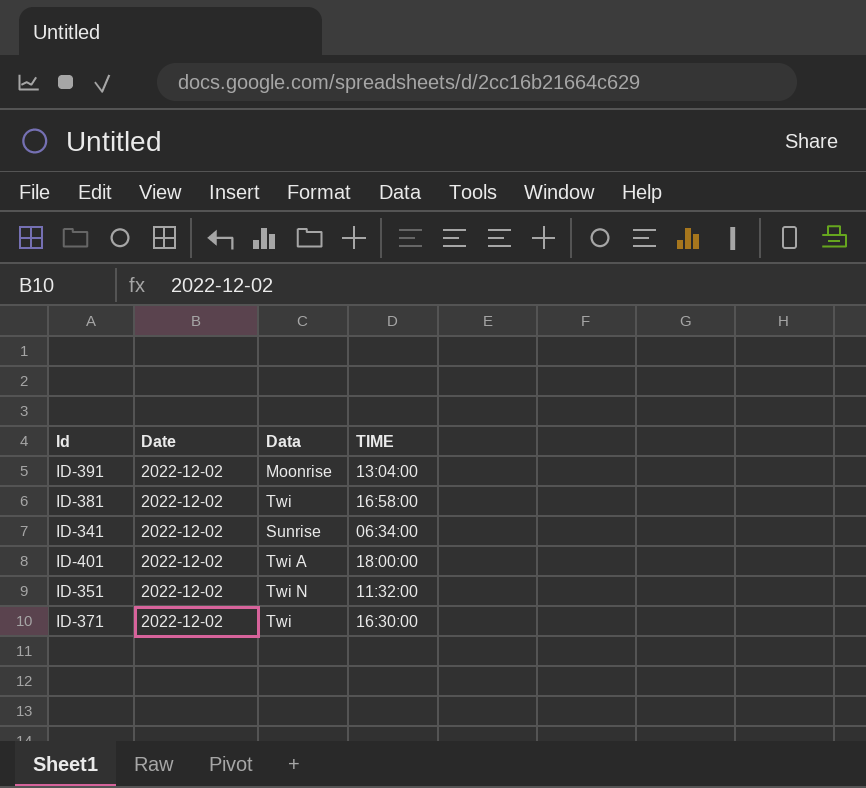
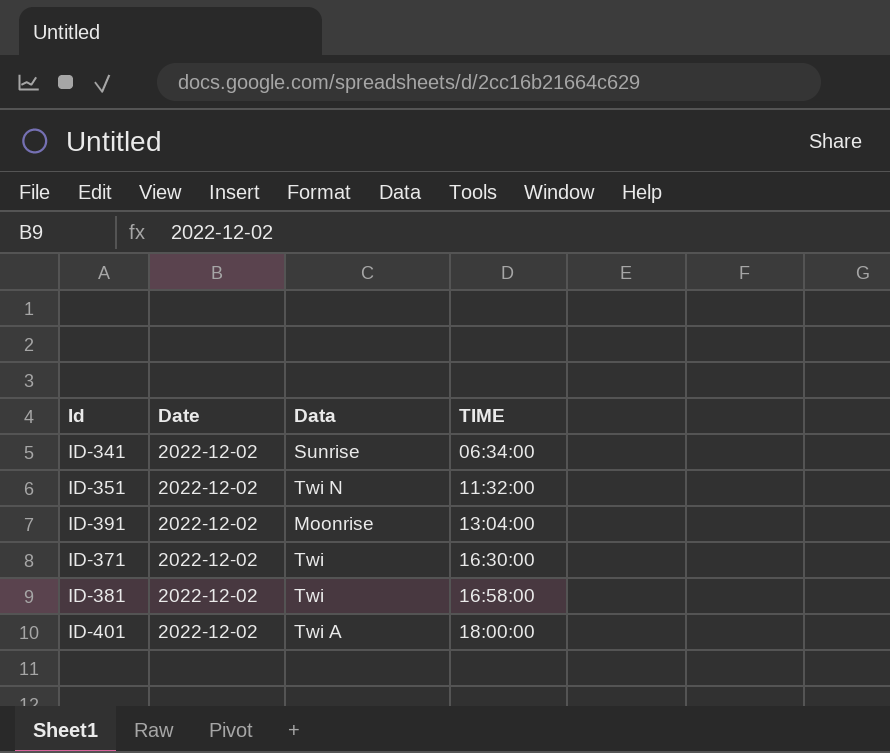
row order: none -> TIME ascending

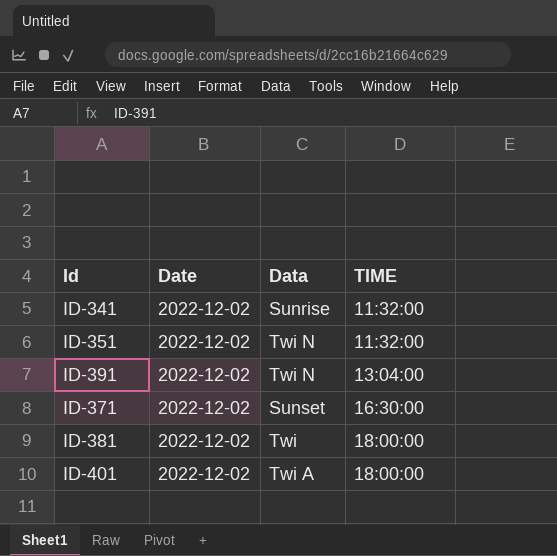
ID-341 | TIME: 06:34:00 -> 11:32:00
ID-391 | Data: Moonrise -> Twi N
ID-371 | Data: Twi -> Sunset
ID-381 | TIME: 16:58:00 -> 18:00:00

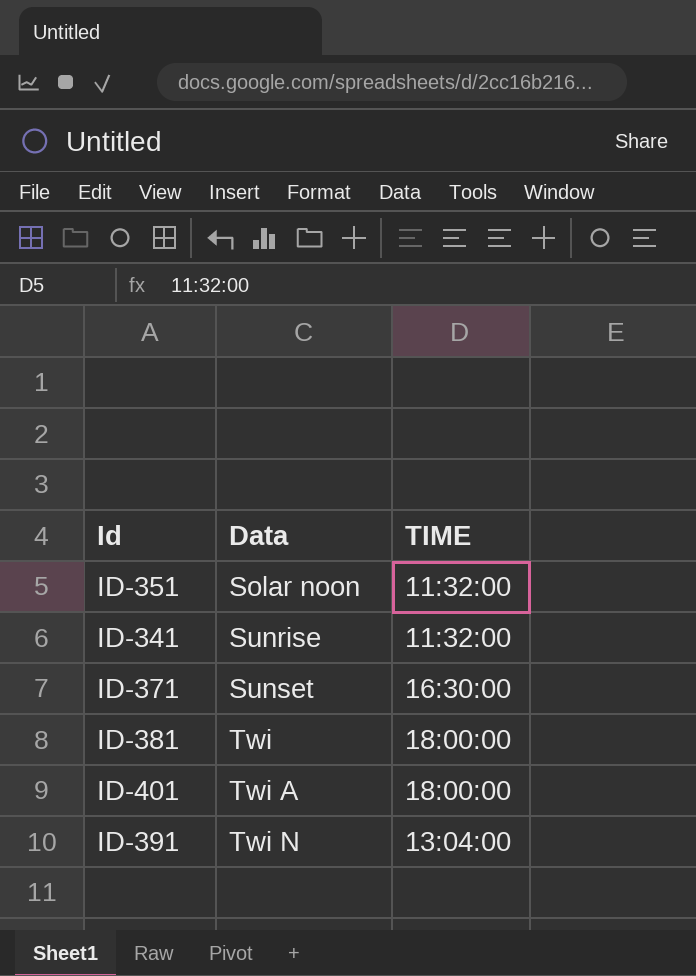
row order: TIME ascending -> Data ascending
column Date | position: 2 -> none
ID-351 | Data: Twi N -> Solar noon

